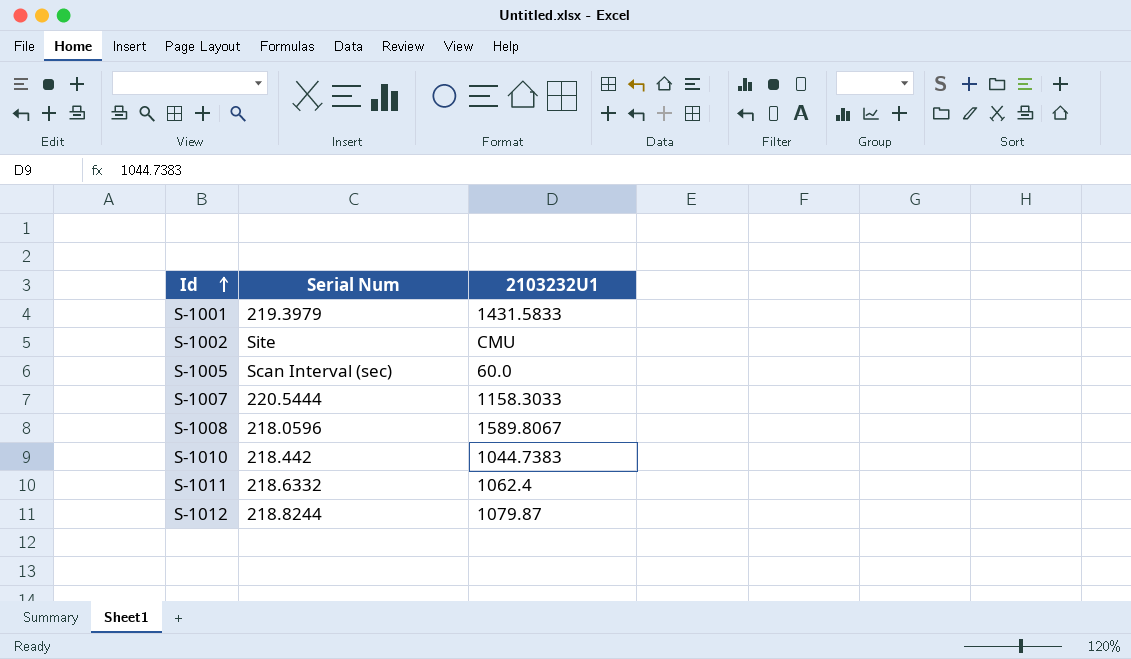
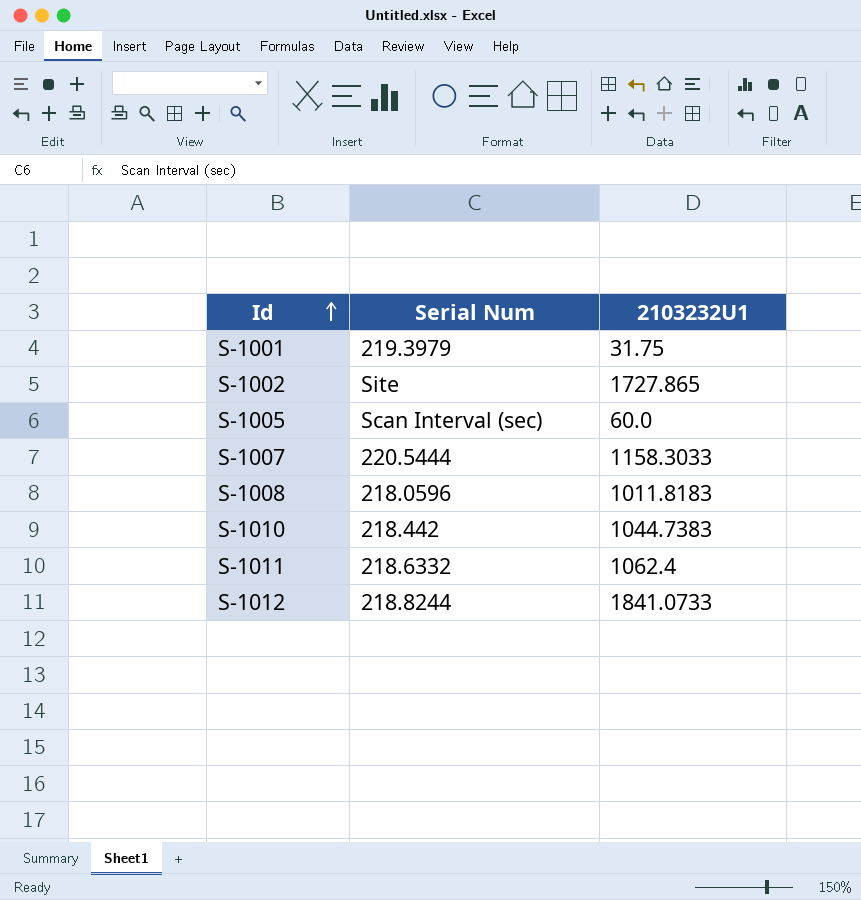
S-1001 | 2103232U1: 1431.5833 -> 31.75
S-1002 | 2103232U1: CMU -> 1727.865
S-1008 | 2103232U1: 1589.8067 -> 1011.8183
S-1012 | 2103232U1: 1079.87 -> 1841.0733

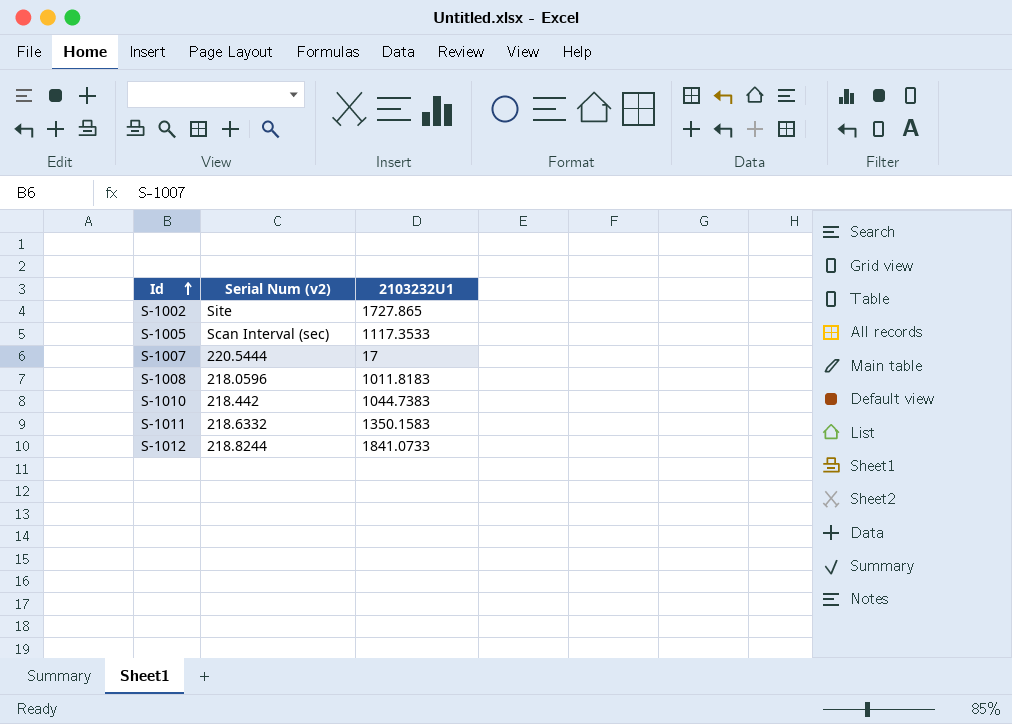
column name: Serial Num -> Serial Num (v2)
row S-1001: 219.3979 | 31.75 -> none
S-1005 | 2103232U1: 60.0 -> 1117.3533
S-1007 | 2103232U1: 1158.3033 -> 17
S-1011 | 2103232U1: 1062.4 -> 1350.1583

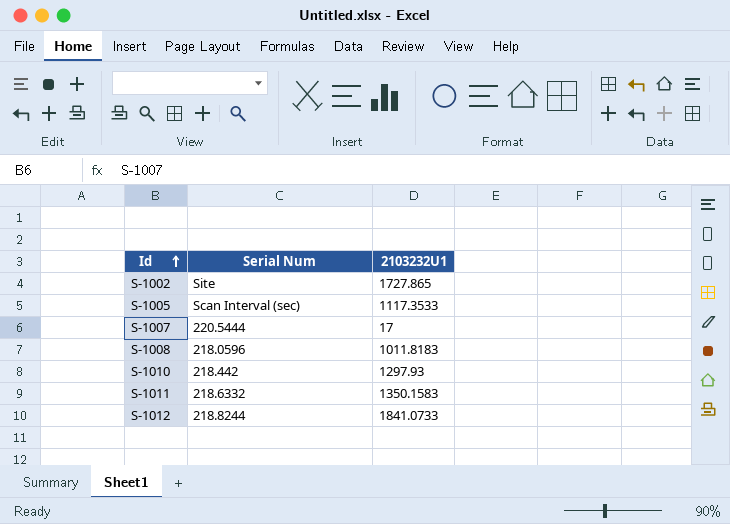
column name: Serial Num (v2) -> Serial Num
S-1010 | 2103232U1: 1044.7383 -> 1297.93

